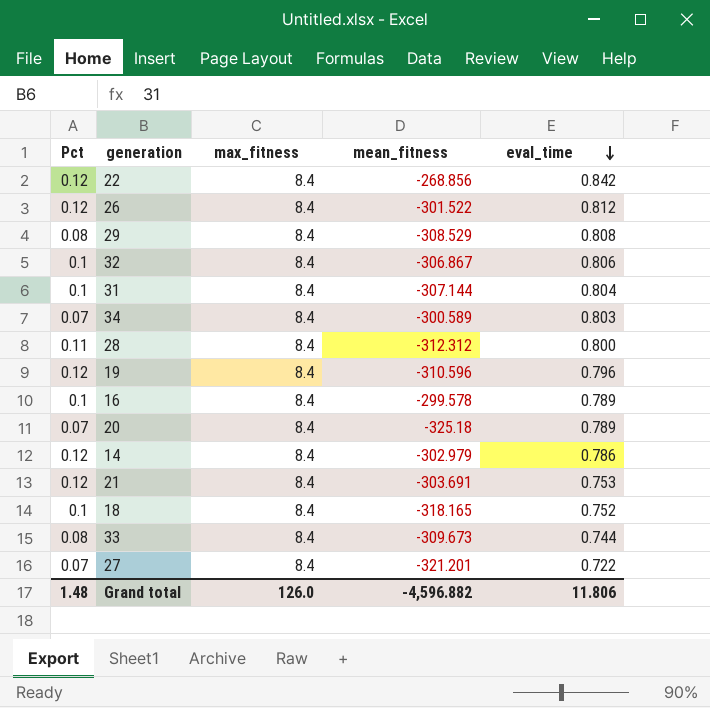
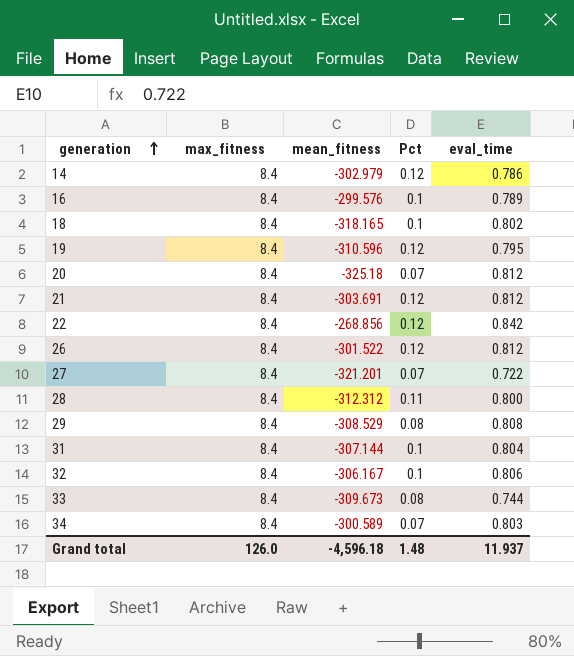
row order: eval_time descending -> generation ascending
column Pct | position: 1 -> 4
16 | mean_fitness: -299.578 -> -299.576
18 | eval_time: 0.752 -> 0.802
19 | eval_time: 0.796 -> 0.795
20 | eval_time: 0.789 -> 0.812
21 | eval_time: 0.753 -> 0.812
32 | mean_fitness: -306.867 -> -306.167
Grand total | mean_fitness: -4,596.882 -> -4,596.18
Grand total | eval_time: 11.806 -> 11.937

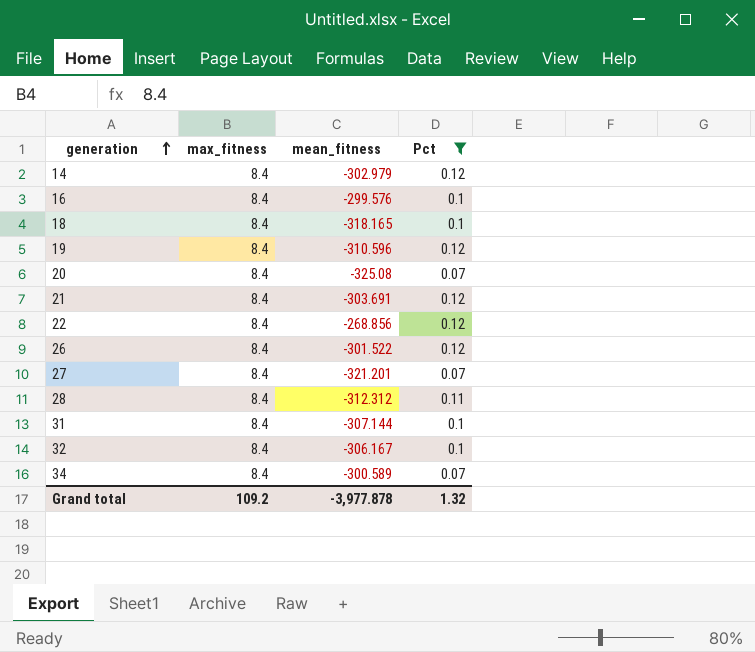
filter: none -> Pct != 0.08
column eval_time | position: 5 -> none
20 | mean_fitness: -325.18 -> -325.08
Grand total | max_fitness: 126.0 -> 109.2
Grand total | mean_fitness: -4,596.18 -> -3,977.878
Grand total | Pct: 1.48 -> 1.32

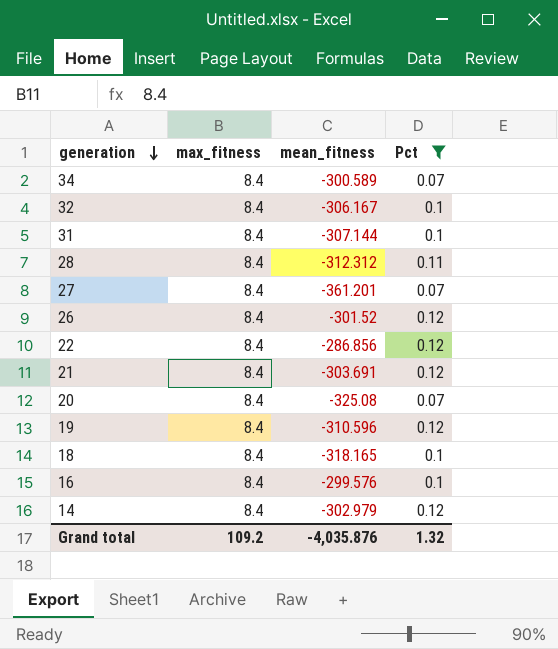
row order: generation ascending -> generation descending
27 | mean_fitness: -321.201 -> -361.201
26 | mean_fitness: -301.522 -> -301.52
22 | mean_fitness: -268.856 -> -286.856
Grand total | mean_fitness: -3,977.878 -> -4,035.876

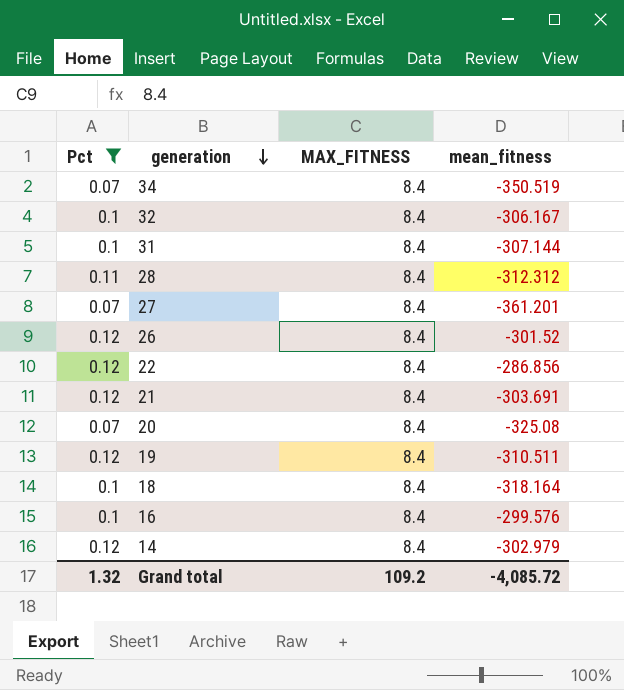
column Pct | position: 4 -> 1
column name: max_fitness -> MAX_FITNESS
34 | mean_fitness: -300.589 -> -350.519
19 | mean_fitness: -310.596 -> -310.511
18 | mean_fitness: -318.165 -> -318.164
Grand total | mean_fitness: -4,035.876 -> -4,085.72

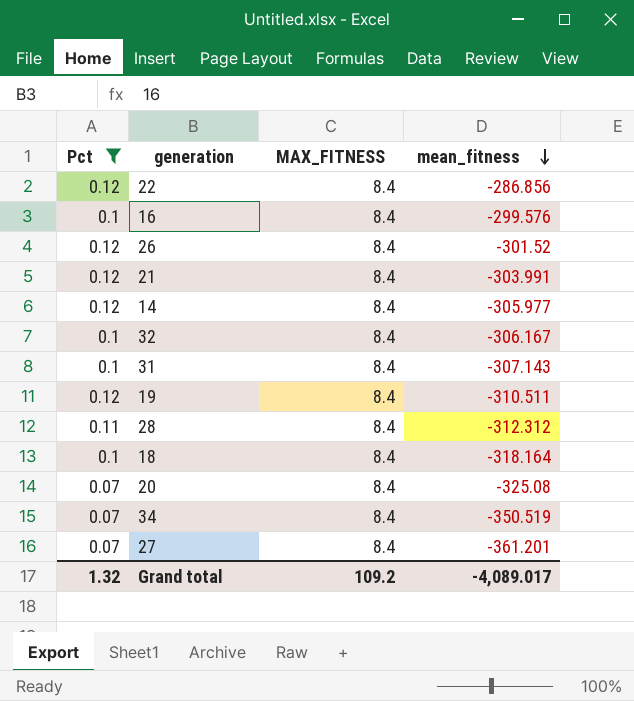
row order: generation descending -> mean_fitness descending
21 | mean_fitness: -303.691 -> -303.991
14 | mean_fitness: -302.979 -> -305.977
31 | mean_fitness: -307.144 -> -307.143
Grand total | mean_fitness: -4,085.72 -> -4,089.017

